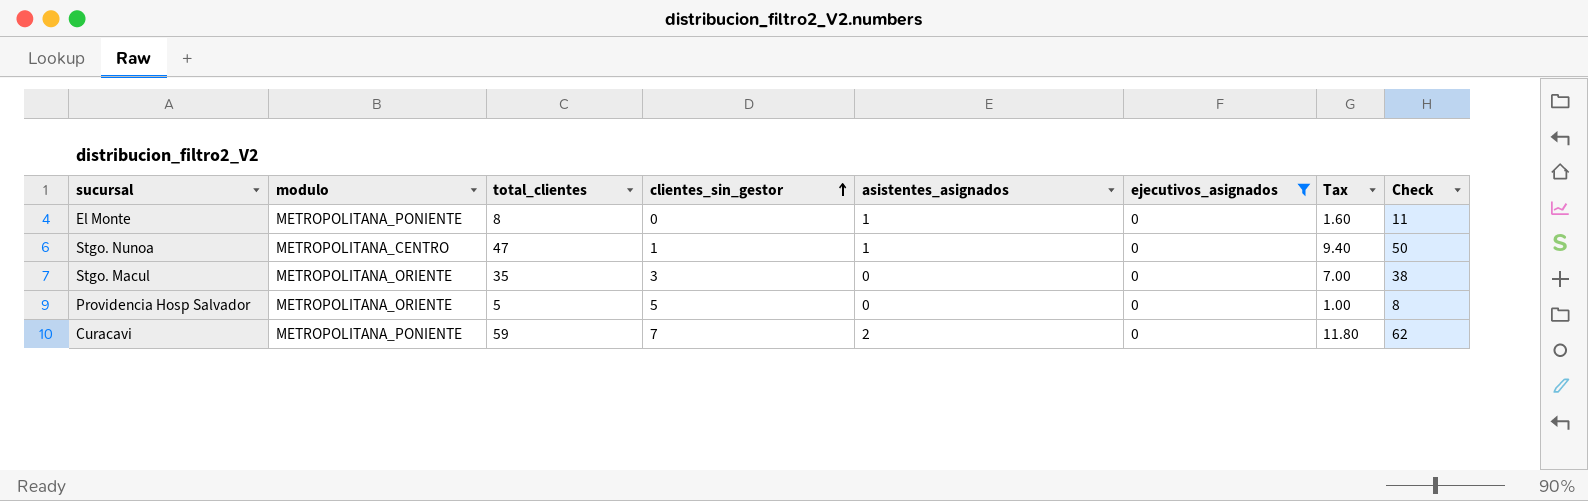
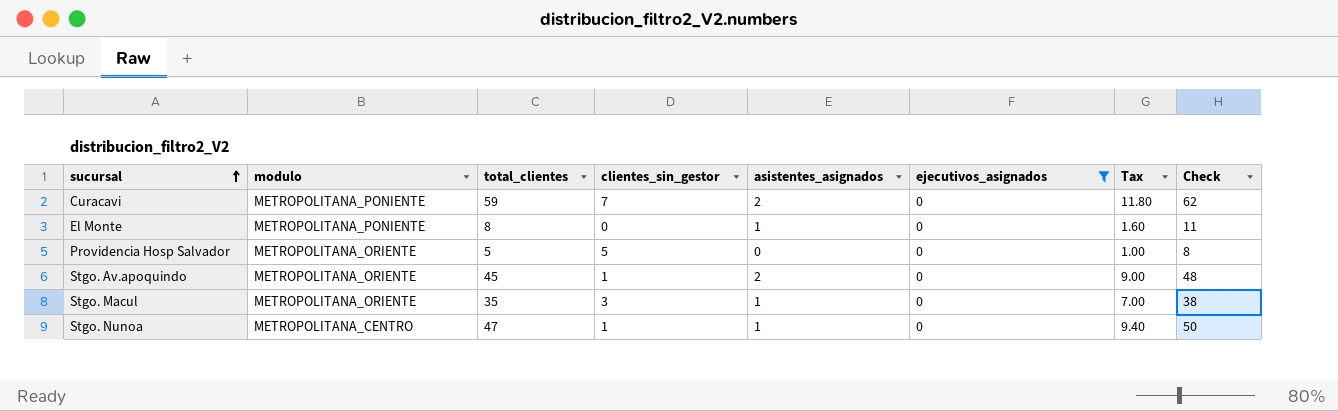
row order: clientes_sin_gestor ascending -> sucursal ascending
row Stgo. Av.apoquindo: none -> METROPOLITANA_ORIENTE | 45 | 1 | 2 | 0 | 9.00 | 48
Stgo. Macul | asistentes_asignados: 0 -> 1

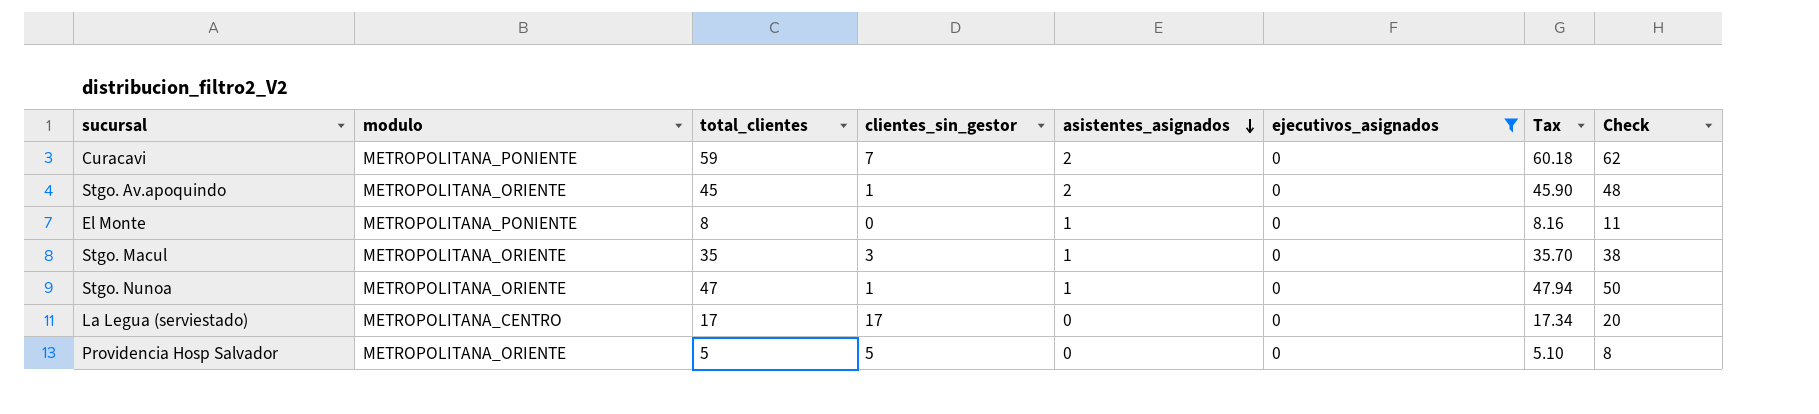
row order: sucursal ascending -> asistentes_asignados descending
column Tax | formula: [total_clientes] * 0.2 -> [total_clientes] * 1.02
Stgo. Nunoa | modulo: METROPOLITANA_CENTRO -> METROPOLITANA_ORIENTE
row La Legua (serviestado): none -> METROPOLITANA_CENTRO | 17 | 17 | 0 | 0 | 17.34 | 20

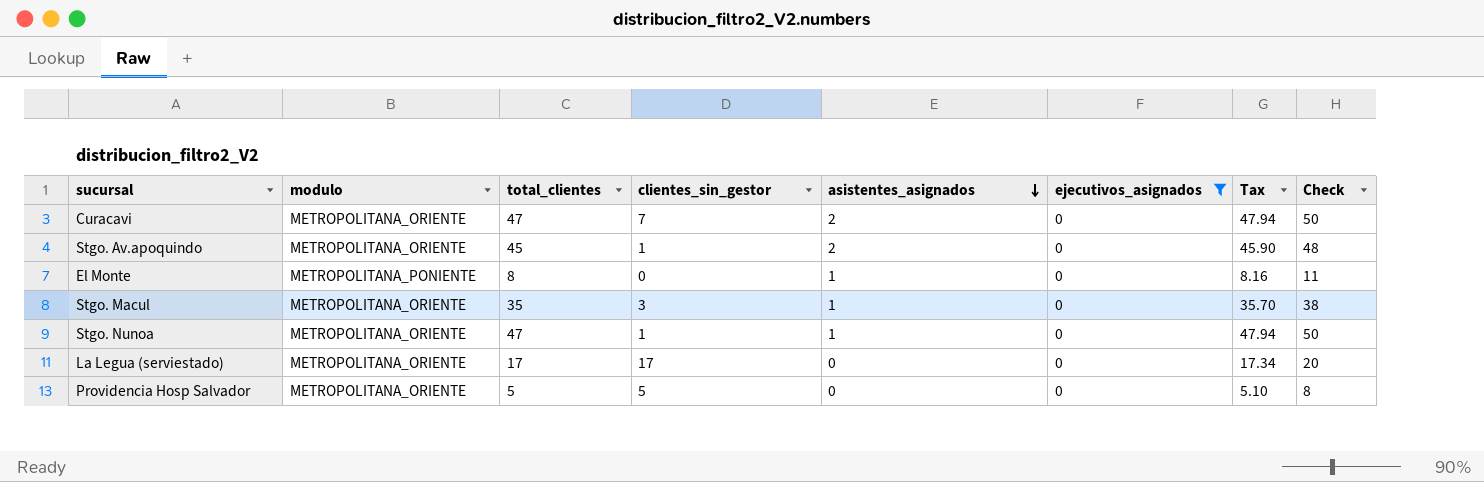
Curacavi | modulo: METROPOLITANA_PONIENTE -> METROPOLITANA_ORIENTE
Curacavi | total_clientes: 59 -> 47
Curacavi | Tax: 60.18 -> 47.94
Curacavi | Check: 62 -> 50
La Legua (serviestado) | modulo: METROPOLITANA_CENTRO -> METROPOLITANA_ORIENTE

